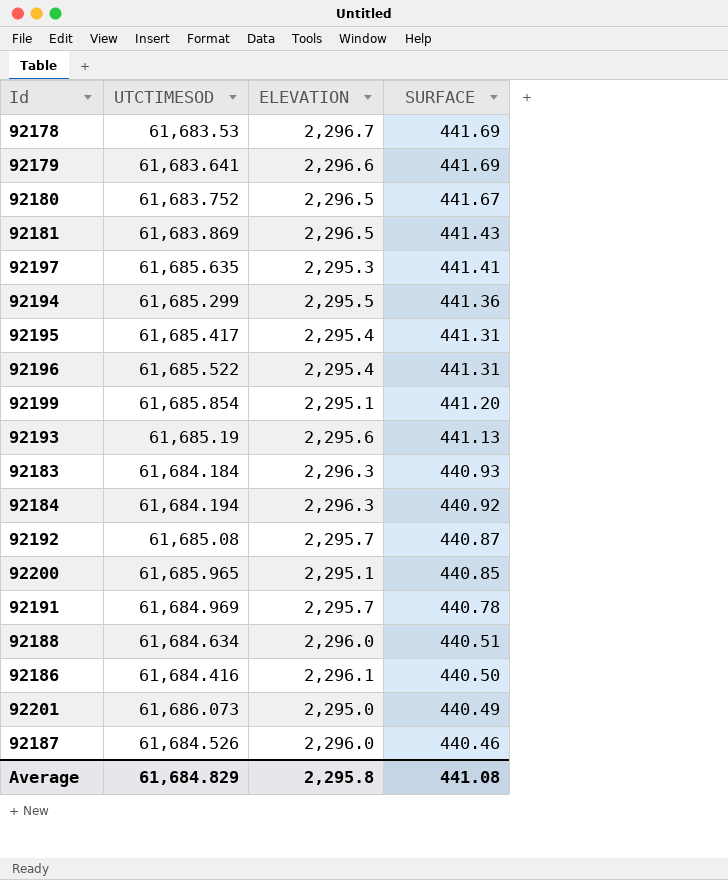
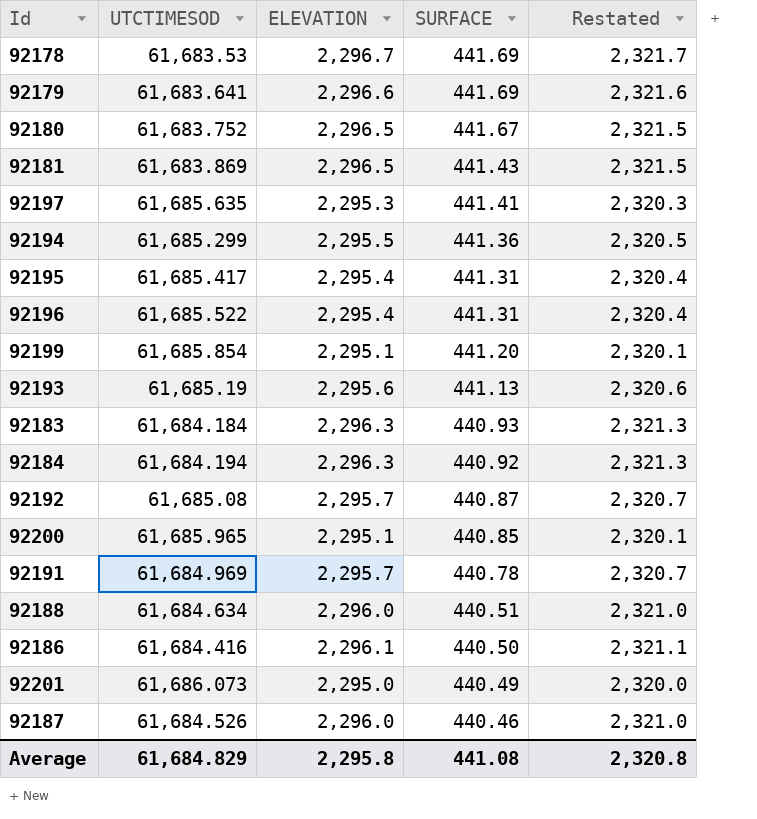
column Restated | formula: none -> [ELEVATION] + 25

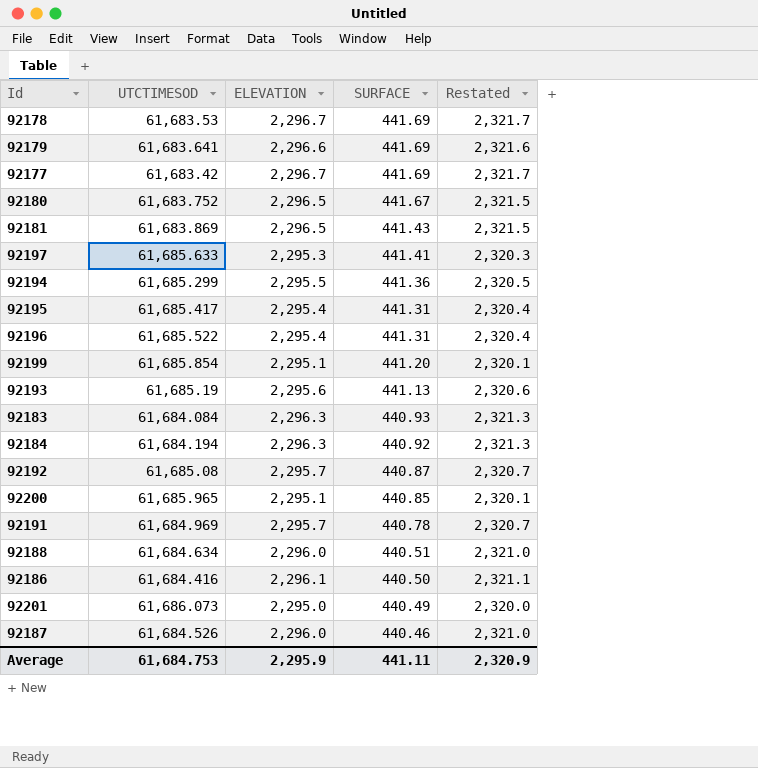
row 92177: none -> 61,683.42 | 2,296.7 | 441.69 | 2,321.7
92197 | UTCTIMESOD: 61,685.635 -> 61,685.633
92183 | UTCTIMESOD: 61,684.184 -> 61,684.084
Average | UTCTIMESOD: 61,684.829 -> 61,684.753
Average | ELEVATION: 2,295.8 -> 2,295.9
Average | SURFACE: 441.08 -> 441.11
Average | Restated: 2,320.8 -> 2,320.9

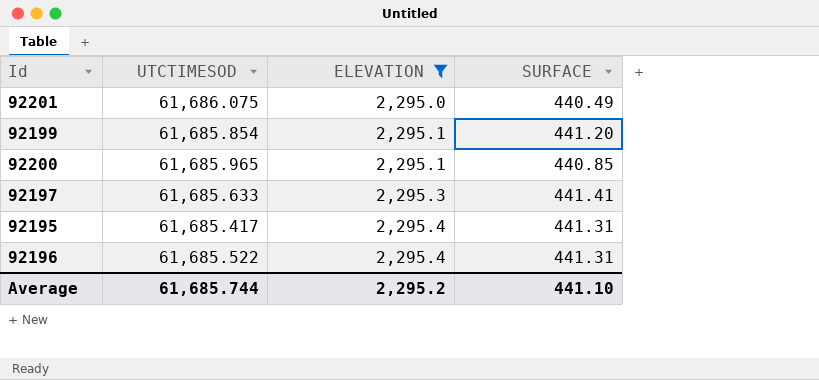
filter: none -> ELEVATION <= 2,295.4
row order: SURFACE descending -> ELEVATION ascending
column Restated | formula: [ELEVATION] + 25 -> none
92201 | UTCTIMESOD: 61,686.073 -> 61,686.075
Average | UTCTIMESOD: 61,684.753 -> 61,685.744
Average | ELEVATION: 2,295.9 -> 2,295.2
Average | SURFACE: 441.11 -> 441.10

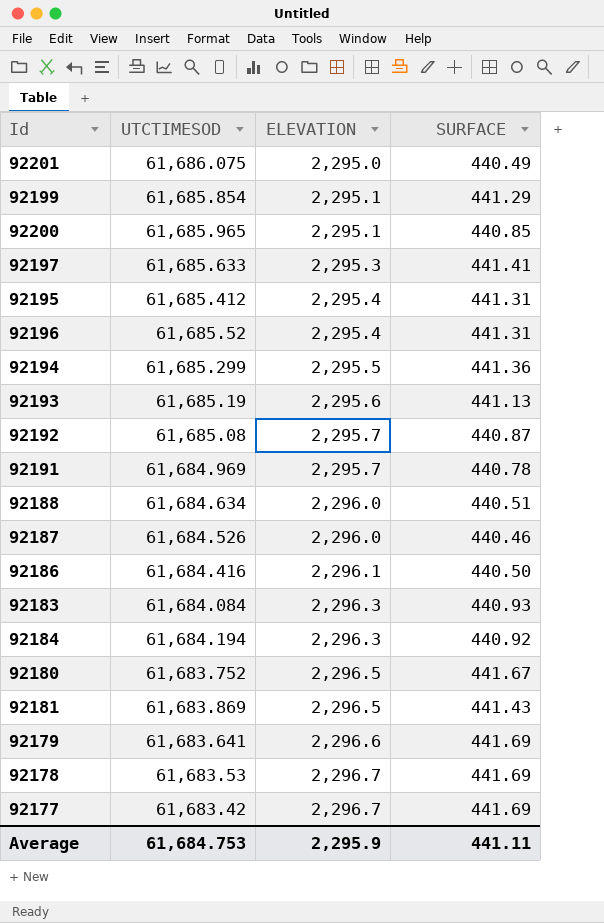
filter: ELEVATION <= 2,295.4 -> none
92199 | SURFACE: 441.20 -> 441.29
92195 | UTCTIMESOD: 61,685.417 -> 61,685.412
92196 | UTCTIMESOD: 61,685.522 -> 61,685.52
Average | UTCTIMESOD: 61,685.744 -> 61,684.753
Average | ELEVATION: 2,295.2 -> 2,295.9
Average | SURFACE: 441.10 -> 441.11

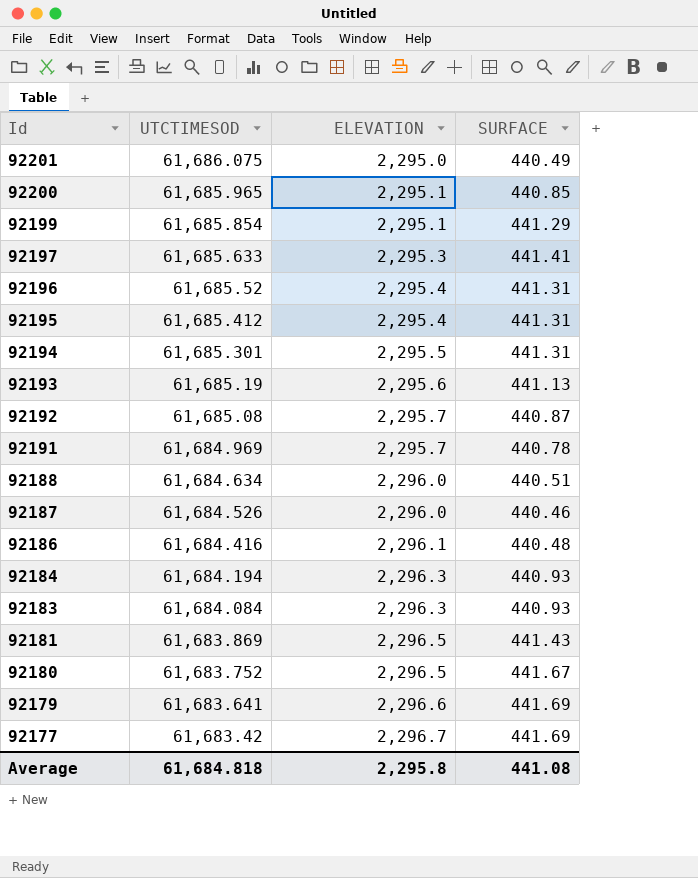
row order: ELEVATION ascending -> Id descending
row 92178: 61,683.53 | 2,296.7 | 441.69 -> none
92194 | UTCTIMESOD: 61,685.299 -> 61,685.301
92194 | SURFACE: 441.36 -> 441.31
92186 | SURFACE: 440.50 -> 440.48
92184 | SURFACE: 440.92 -> 440.93
Average | UTCTIMESOD: 61,684.753 -> 61,684.818
Average | ELEVATION: 2,295.9 -> 2,295.8
Average | SURFACE: 441.11 -> 441.08

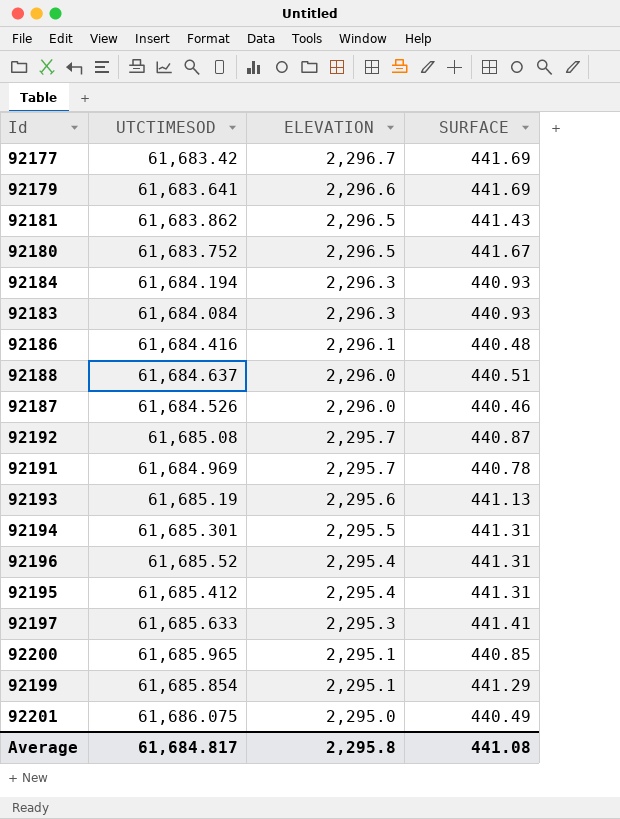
row order: Id descending -> ELEVATION descending
92181 | UTCTIMESOD: 61,683.869 -> 61,683.862
92188 | UTCTIMESOD: 61,684.634 -> 61,684.637
Average | UTCTIMESOD: 61,684.818 -> 61,684.817

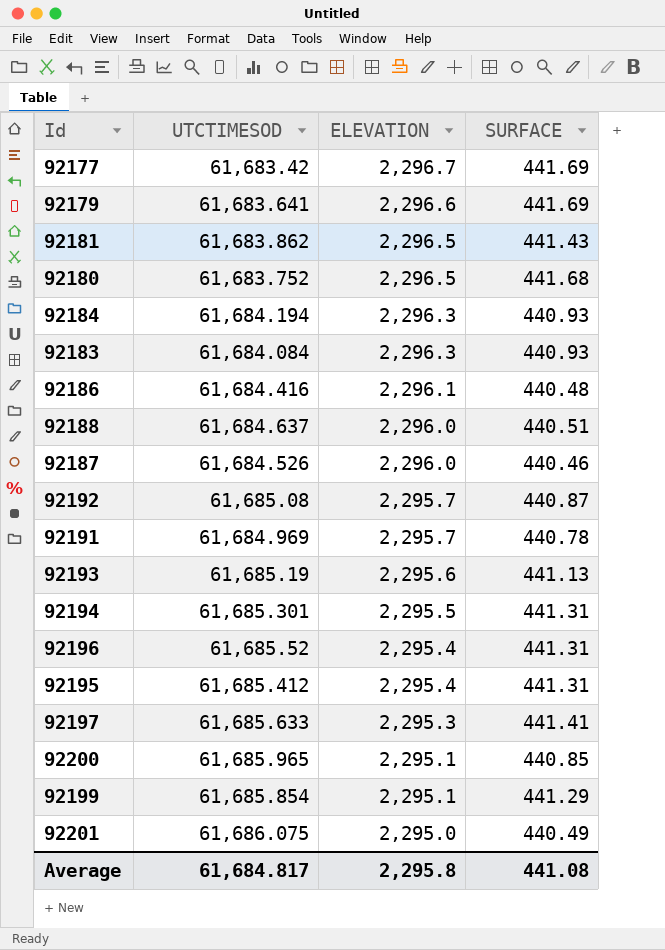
92180 | SURFACE: 441.67 -> 441.68

